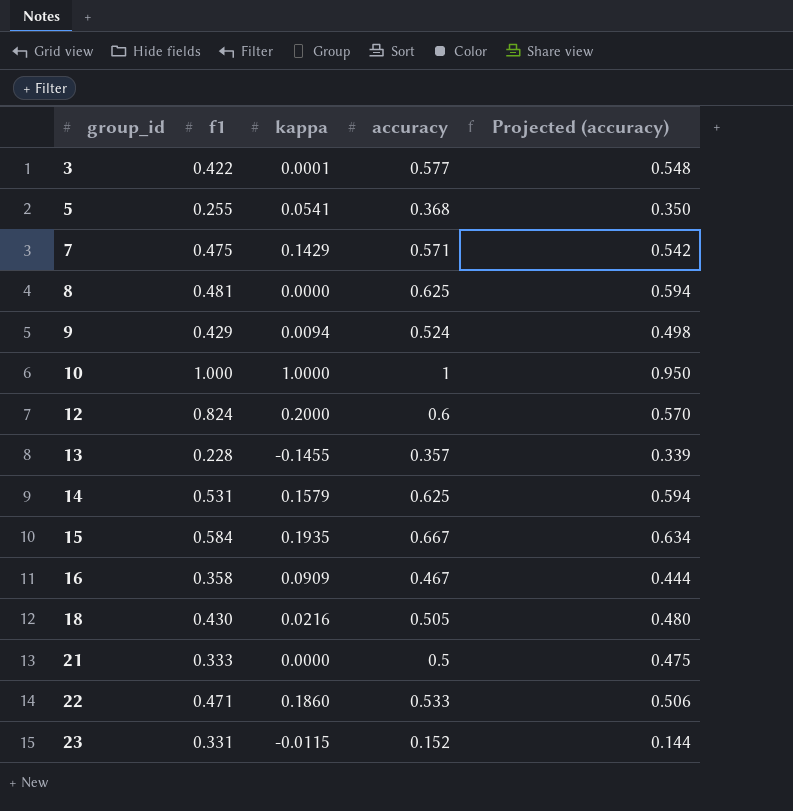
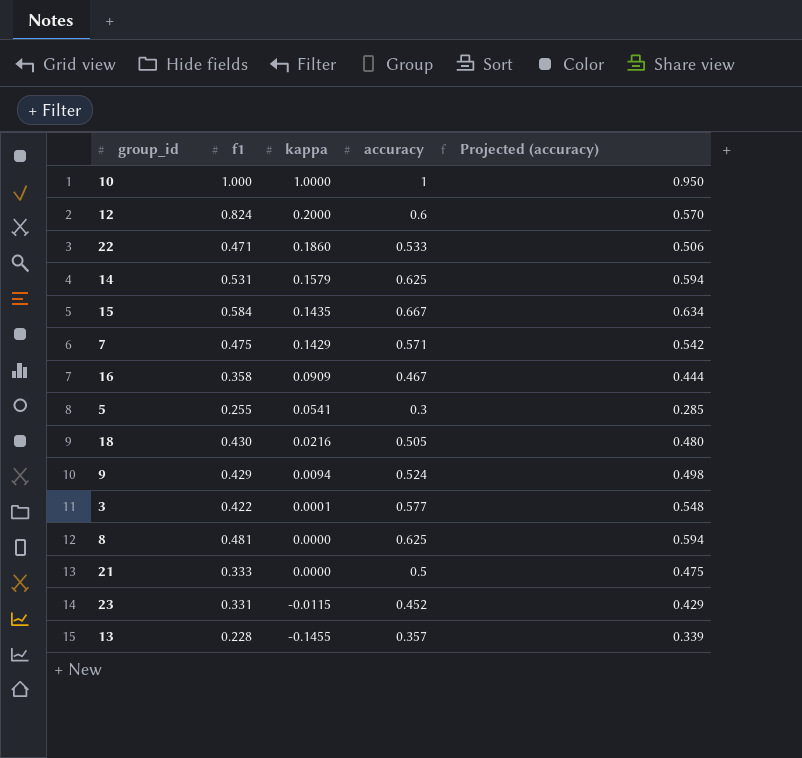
row order: group_id ascending -> kappa descending
15 | kappa: 0.1935 -> 0.1435
5 | accuracy: 0.368 -> 0.3
5 | Projected (accuracy): 0.350 -> 0.285
23 | accuracy: 0.152 -> 0.452
23 | Projected (accuracy): 0.144 -> 0.429

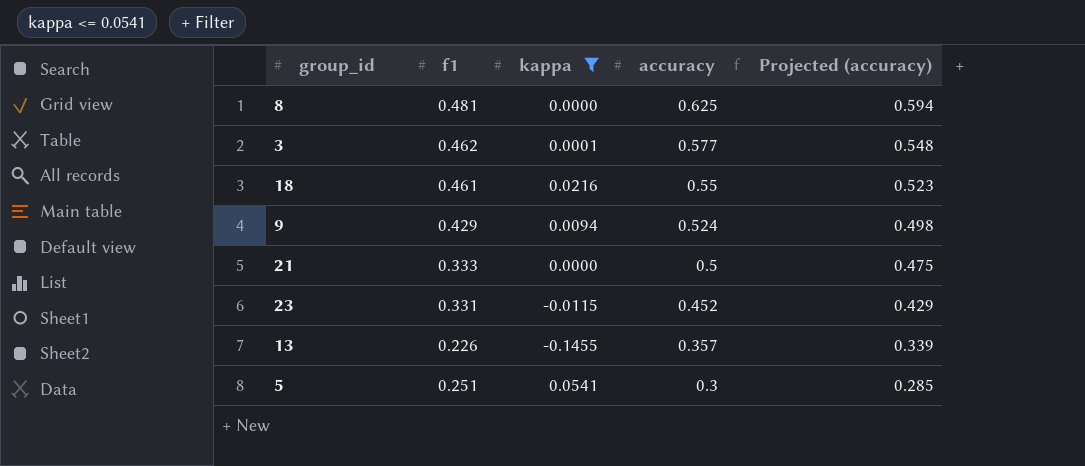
filter: none -> kappa <= 0.0541
row order: kappa descending -> accuracy descending
3 | f1: 0.422 -> 0.462
18 | f1: 0.430 -> 0.461
18 | accuracy: 0.505 -> 0.55
18 | Projected (accuracy): 0.480 -> 0.523
13 | f1: 0.228 -> 0.226
5 | f1: 0.255 -> 0.251

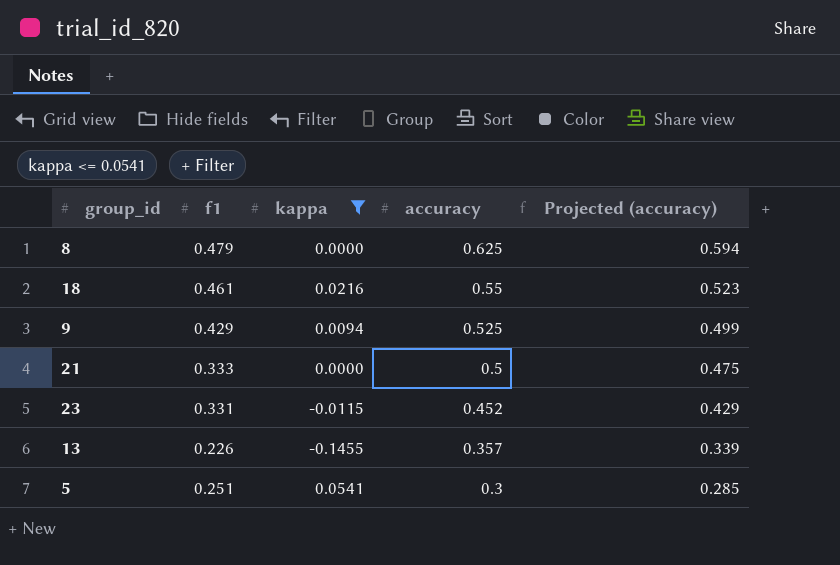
row 3: 0.462 | 0.0001 | 0.577 | 0.548 -> none
8 | f1: 0.481 -> 0.479
9 | accuracy: 0.524 -> 0.525
9 | Projected (accuracy): 0.498 -> 0.499

